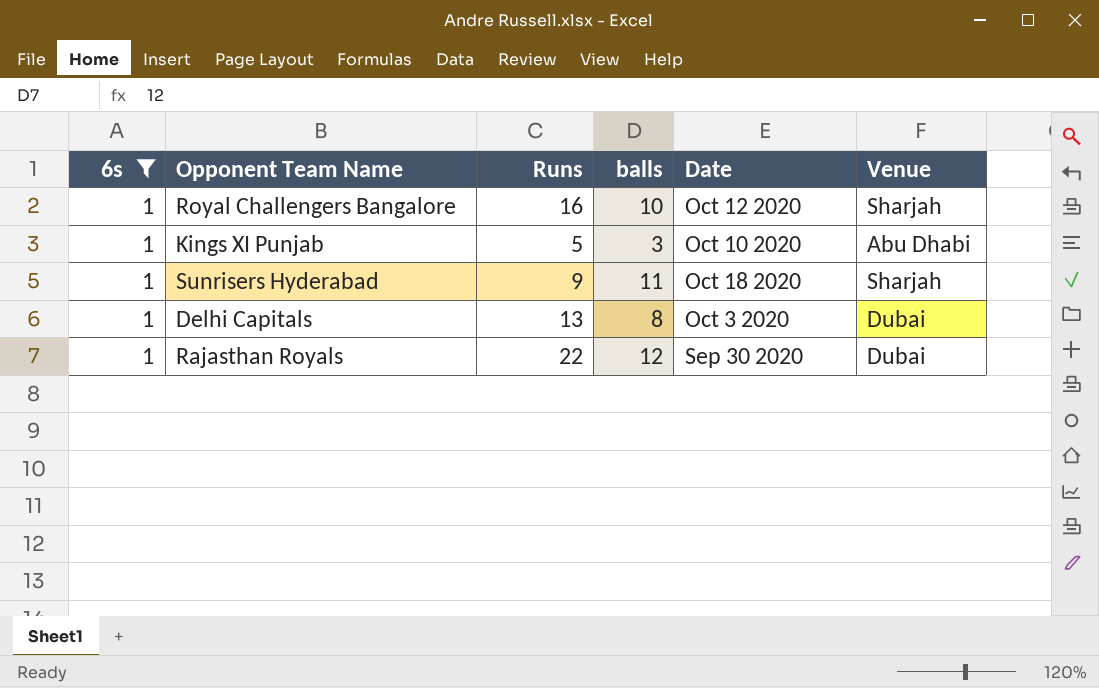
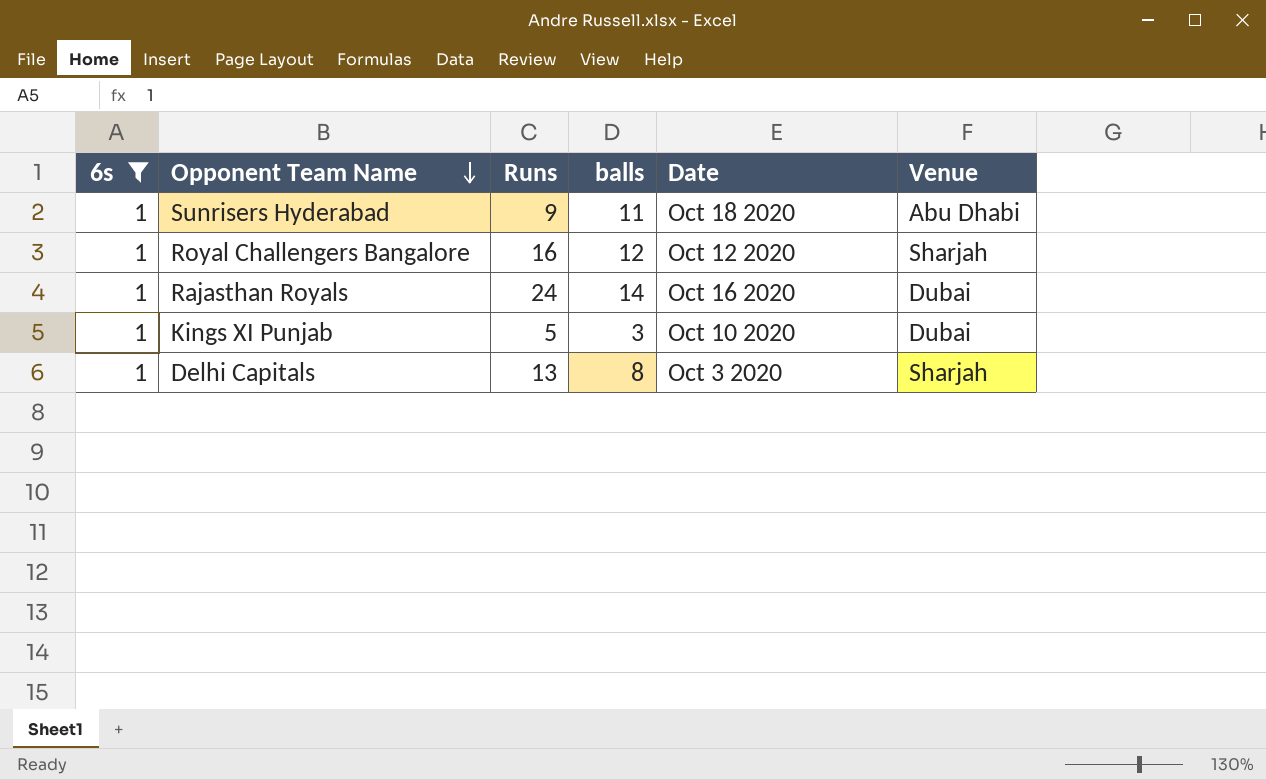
row order: none -> Opponent Team Name descending
Sunrisers Hyderabad | Venue: Sharjah -> Abu Dhabi
Royal Challengers Bangalore | balls: 10 -> 12
Rajasthan Royals | Runs: 22 -> 24
Rajasthan Royals | balls: 12 -> 14
Rajasthan Royals | Date: Sep 30 2020 -> Oct 16 2020
Kings XI Punjab | Venue: Abu Dhabi -> Dubai
Delhi Capitals | Venue: Dubai -> Sharjah

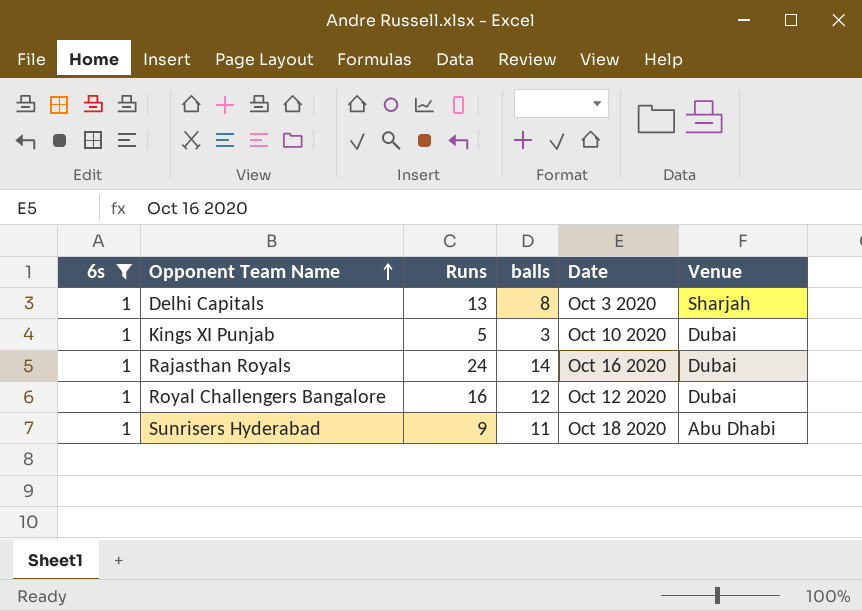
row order: Opponent Team Name descending -> Opponent Team Name ascending
Royal Challengers Bangalore | Venue: Sharjah -> Dubai

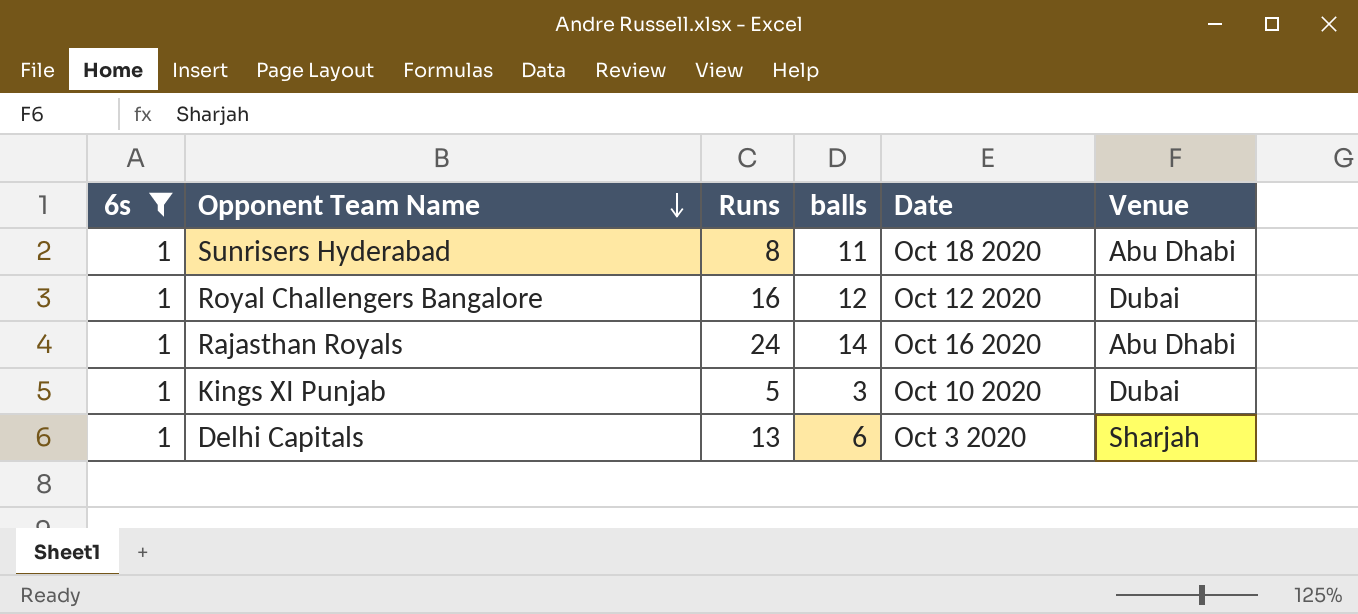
row order: Opponent Team Name ascending -> Opponent Team Name descending
Sunrisers Hyderabad | Runs: 9 -> 8
Rajasthan Royals | Venue: Dubai -> Abu Dhabi
Delhi Capitals | balls: 8 -> 6

